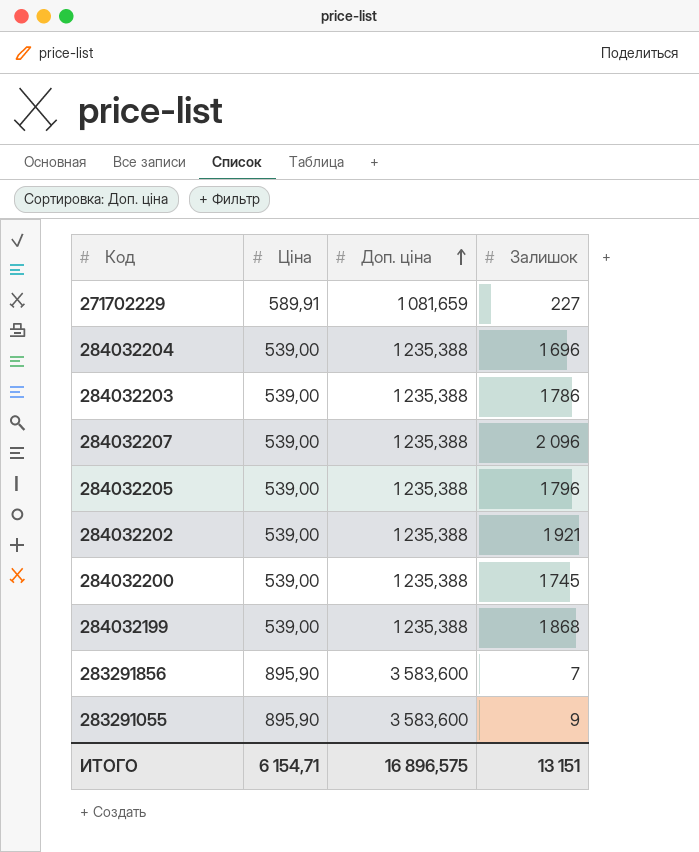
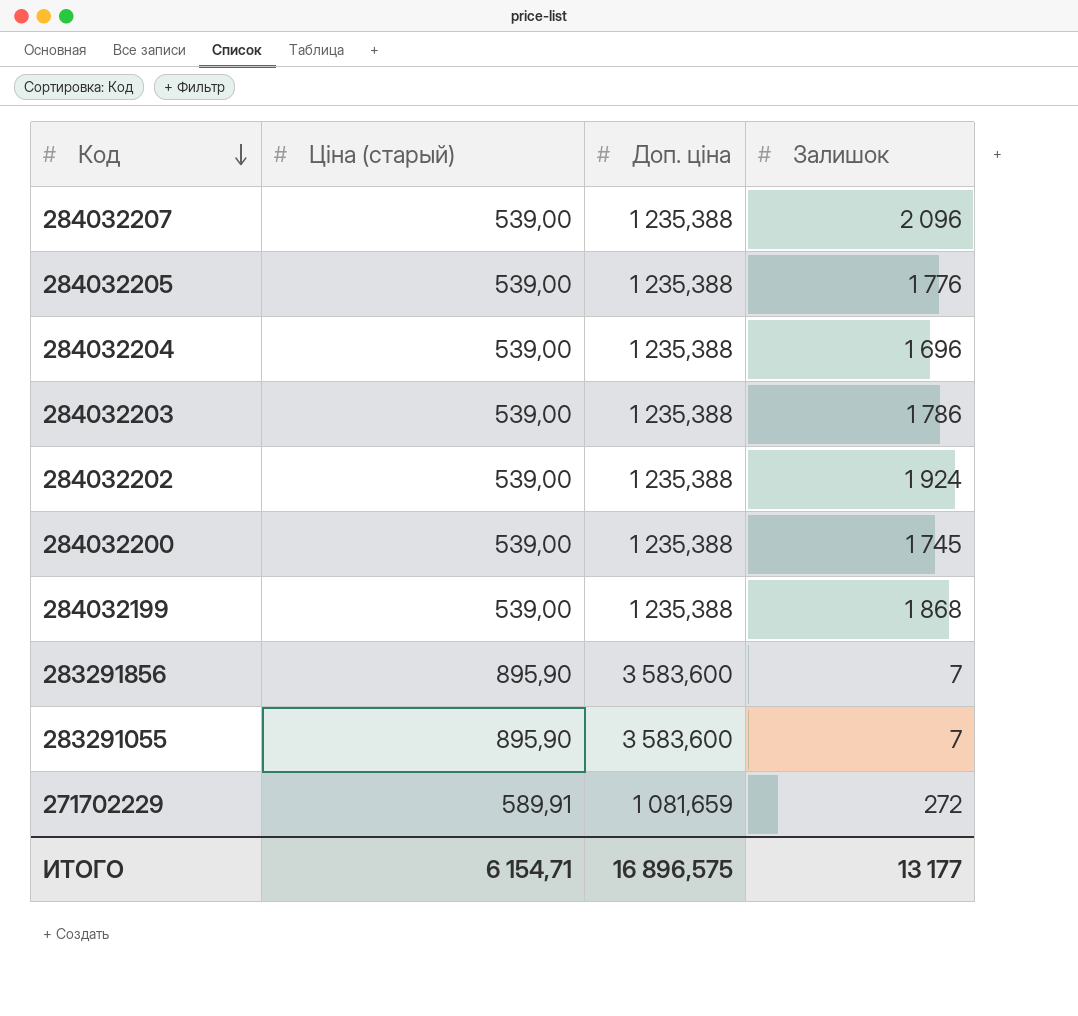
row order: Доп. ціна ascending -> Код descending
column name: Ціна -> Ціна (старый)
284032205 | Залишок: 1 796 -> 1 776
284032202 | Залишок: 1 921 -> 1 924
283291055 | Залишок: 9 -> 7
271702229 | Залишок: 227 -> 272
ИТОГО | Залишок: 13 151 -> 13 177

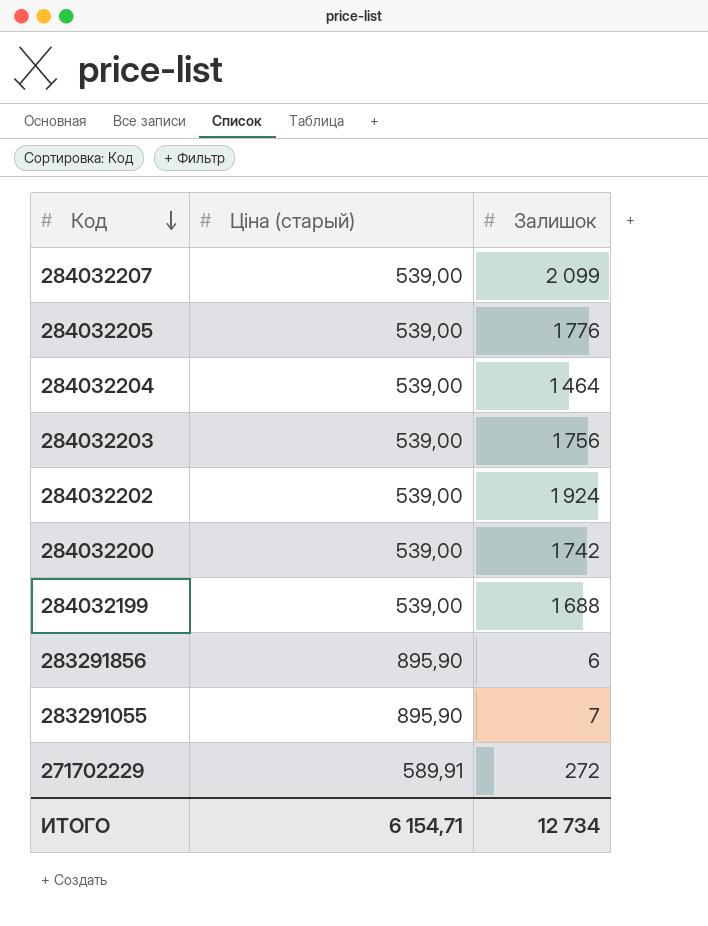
column Доп. ціна | position: 3 -> none
284032207 | Залишок: 2 096 -> 2 099
284032204 | Залишок: 1 696 -> 1 464
284032203 | Залишок: 1 786 -> 1 756
284032200 | Залишок: 1 745 -> 1 742
284032199 | Залишок: 1 868 -> 1 688
283291856 | Залишок: 7 -> 6
ИТОГО | Залишок: 13 177 -> 12 734

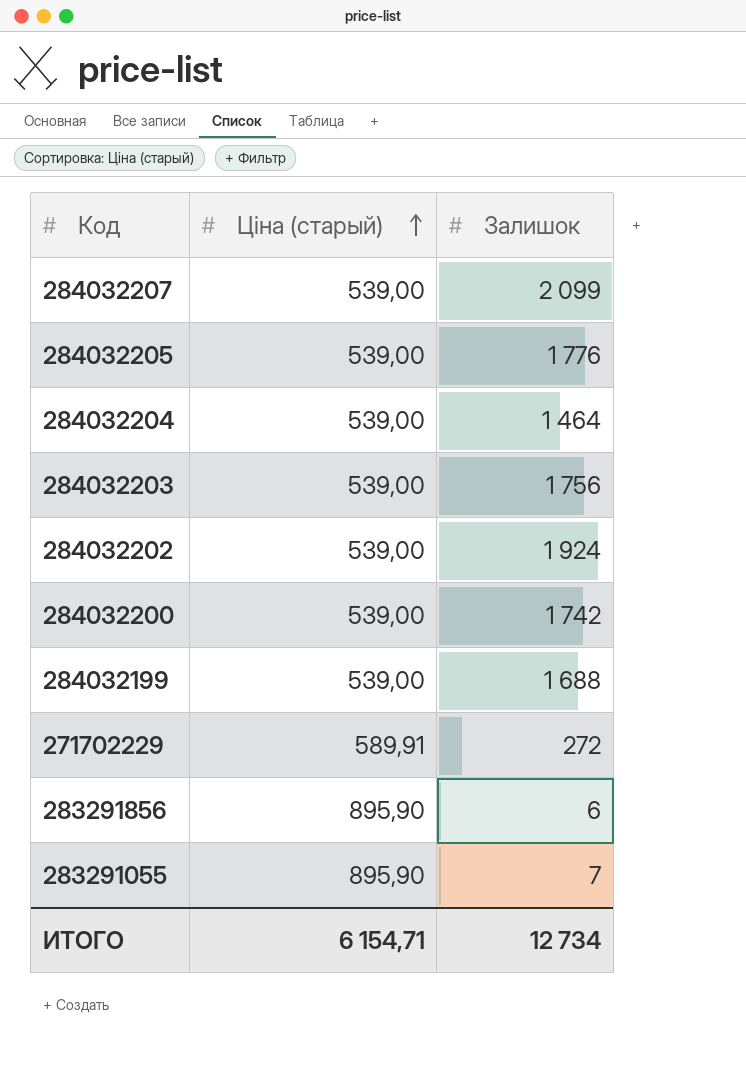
row order: Код descending -> Ціна (старый) ascending

